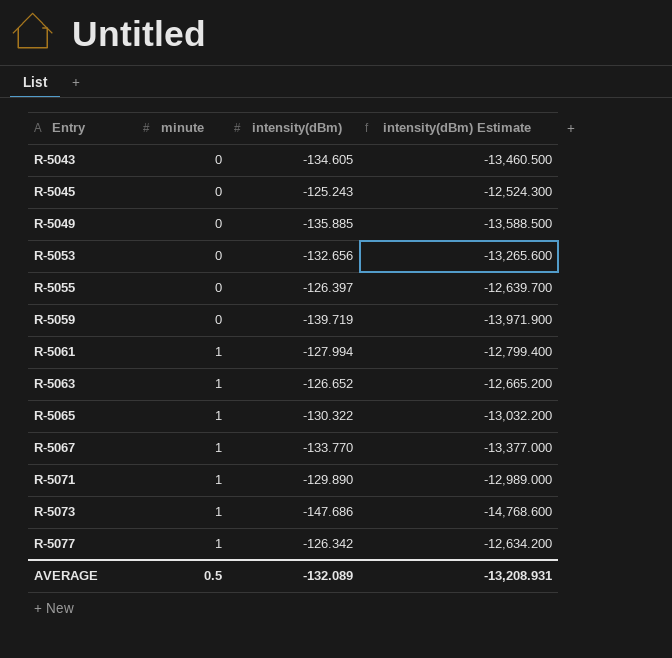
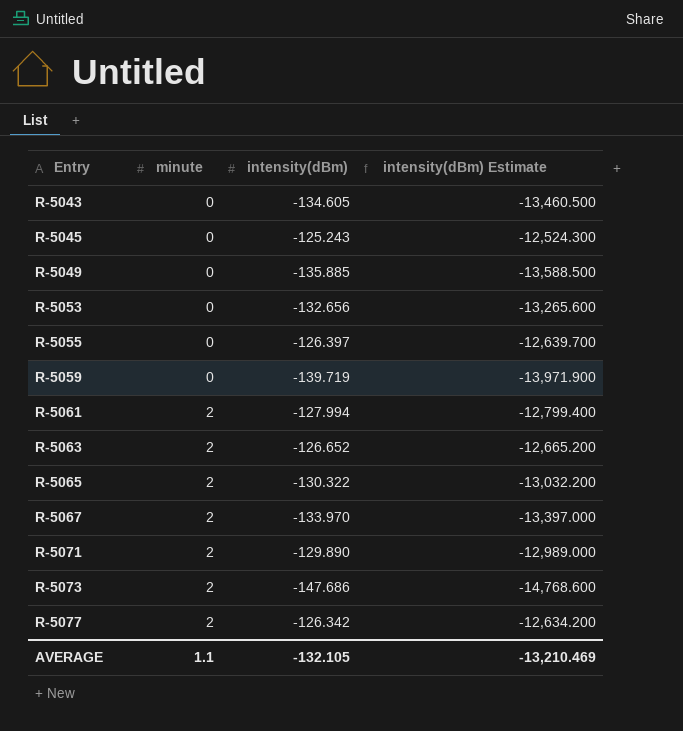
R-5061 | minute: 1 -> 2
R-5063 | minute: 1 -> 2
R-5065 | minute: 1 -> 2
R-5067 | minute: 1 -> 2
R-5067 | intensity(dBm): -133.770 -> -133.970
R-5067 | intensity(dBm) Estimate: -13,377.000 -> -13,397.000
R-5071 | minute: 1 -> 2
R-5073 | minute: 1 -> 2
R-5077 | minute: 1 -> 2
AVERAGE | minute: 0.5 -> 1.1
AVERAGE | intensity(dBm): -132.089 -> -132.105
AVERAGE | intensity(dBm) Estimate: -13,208.931 -> -13,210.469

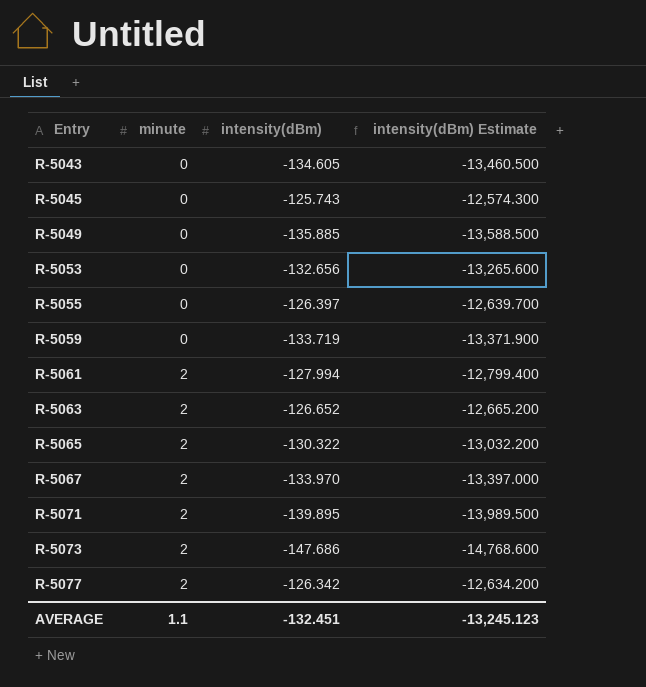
R-5045 | intensity(dBm): -125.243 -> -125.743
R-5045 | intensity(dBm) Estimate: -12,524.300 -> -12,574.300
R-5059 | intensity(dBm): -139.719 -> -133.719
R-5059 | intensity(dBm) Estimate: -13,971.900 -> -13,371.900
R-5071 | intensity(dBm): -129.890 -> -139.895
R-5071 | intensity(dBm) Estimate: -12,989.000 -> -13,989.500
AVERAGE | intensity(dBm): -132.105 -> -132.451
AVERAGE | intensity(dBm) Estimate: -13,210.469 -> -13,245.123

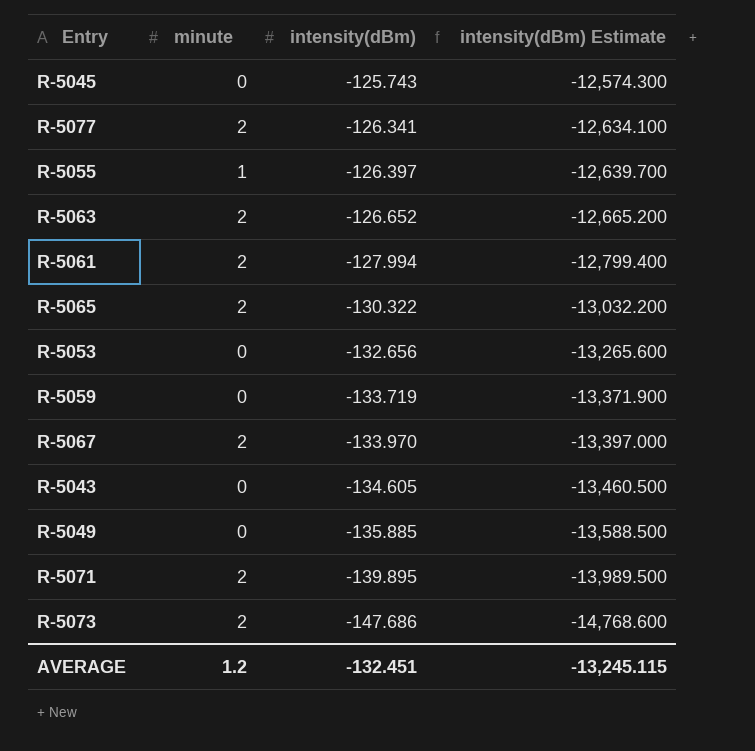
row order: Entry ascending -> intensity(dBm) descending
R-5077 | intensity(dBm): -126.342 -> -126.341
R-5077 | intensity(dBm) Estimate: -12,634.200 -> -12,634.100
R-5055 | minute: 0 -> 1
AVERAGE | minute: 1.1 -> 1.2
AVERAGE | intensity(dBm) Estimate: -13,245.123 -> -13,245.115

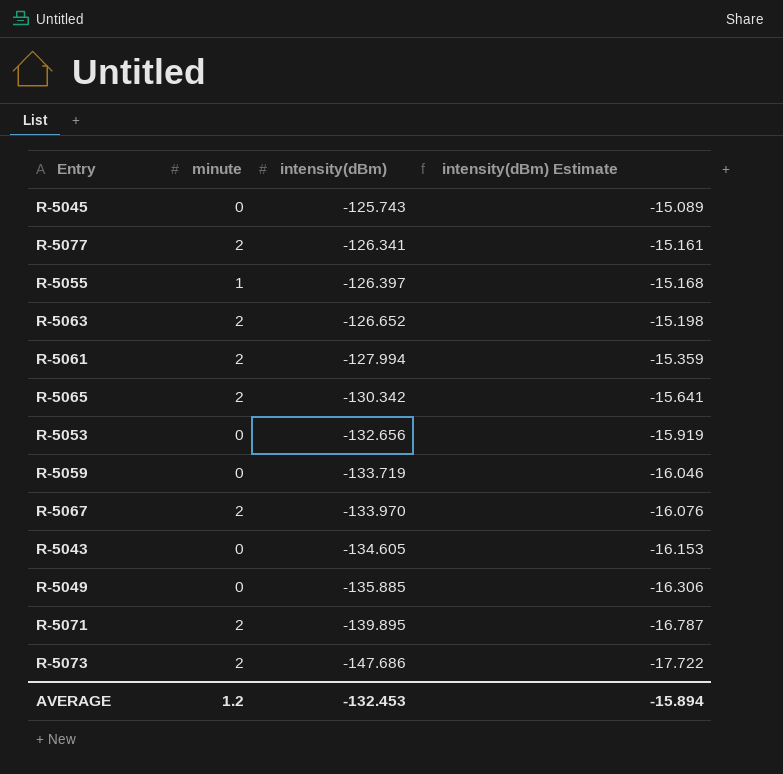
column intensity(dBm) Estimate | formula: [intensity(dBm)] * 100 -> [intensity(dBm)] * 0.12
R-5065 | intensity(dBm): -130.322 -> -130.342
AVERAGE | intensity(dBm): -132.451 -> -132.453
AVERAGE | intensity(dBm) Estimate: -13,245.115 -> -15.894

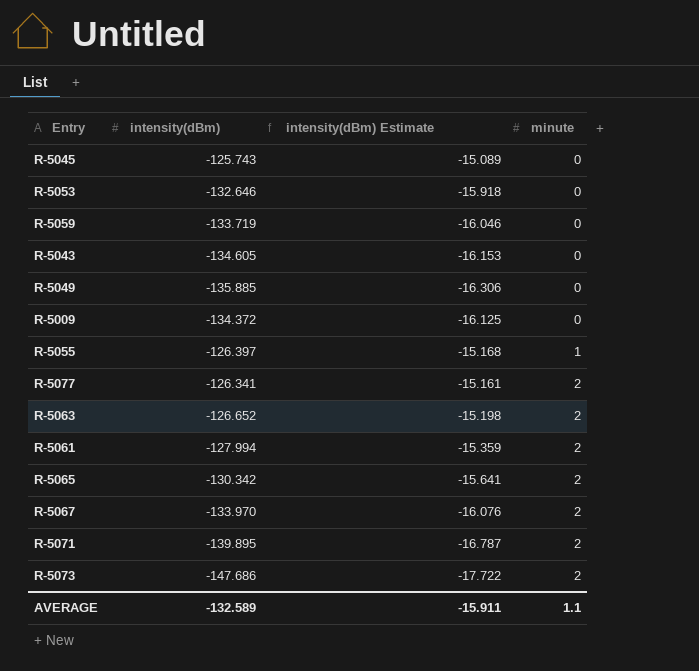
row order: intensity(dBm) descending -> minute ascending
column minute | position: 2 -> 4
R-5053 | intensity(dBm): -132.656 -> -132.646
R-5053 | intensity(dBm) Estimate: -15.919 -> -15.918
row R-5009: none -> -134.372 | -16.125 | 0
AVERAGE | intensity(dBm): -132.453 -> -132.589
AVERAGE | intensity(dBm) Estimate: -15.894 -> -15.911
AVERAGE | minute: 1.2 -> 1.1

